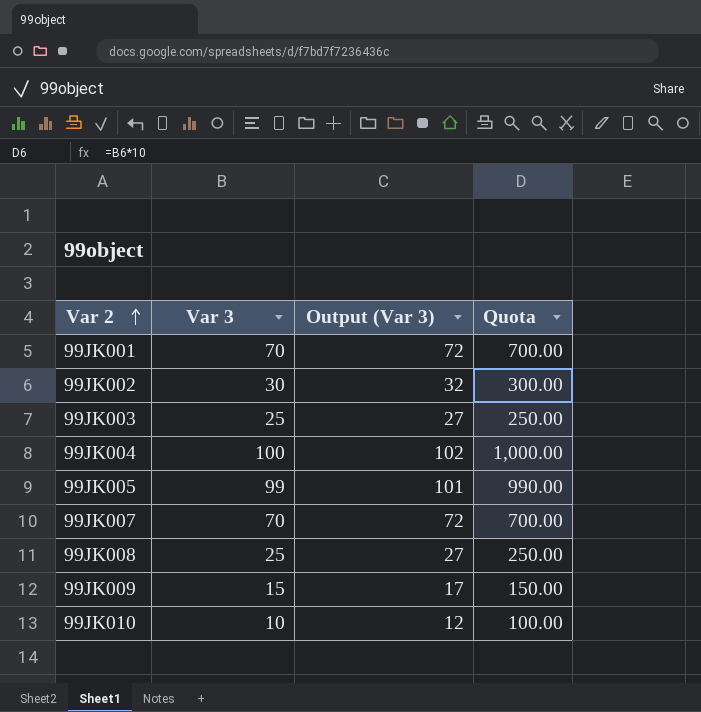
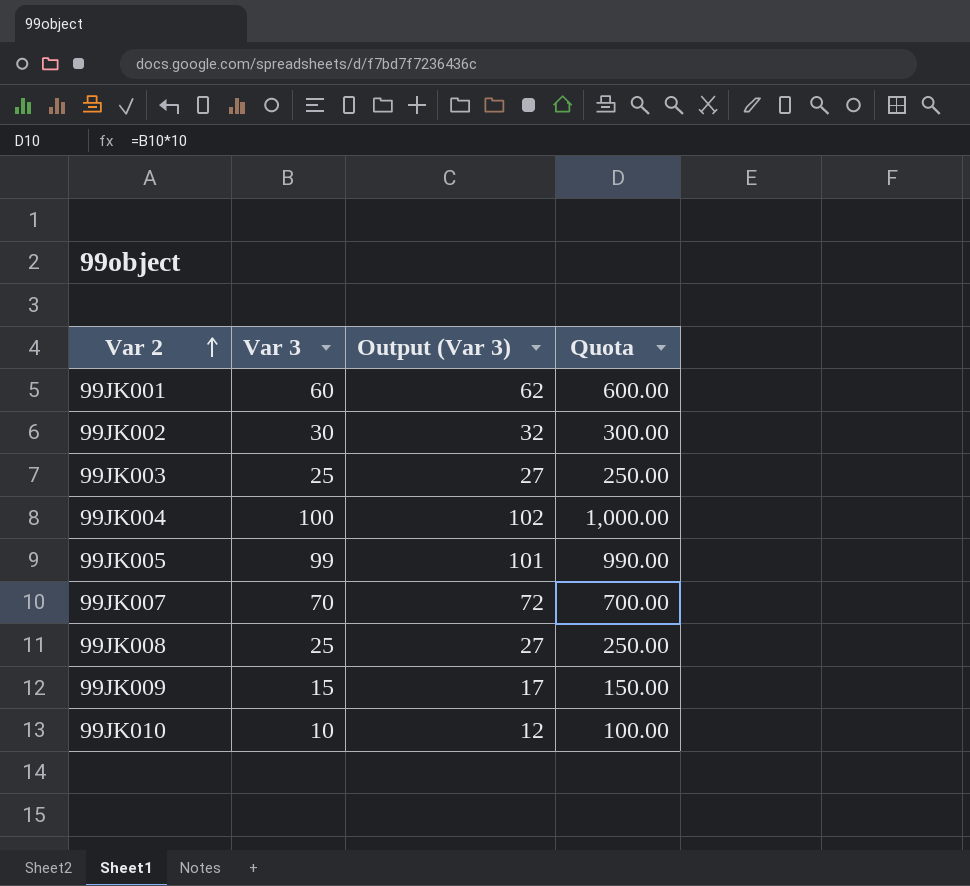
99JK001 | Var 3: 70 -> 60
99JK001 | Output (Var 3): 72 -> 62
99JK001 | Quota: 700.00 -> 600.00

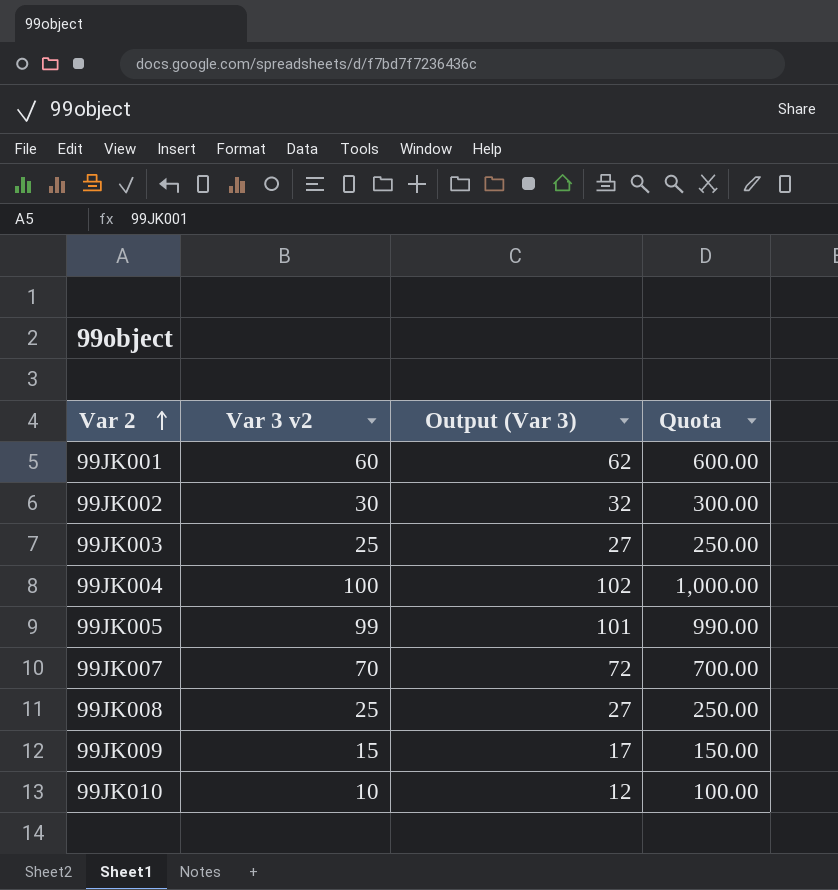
column name: Var 3 -> Var 3 v2

